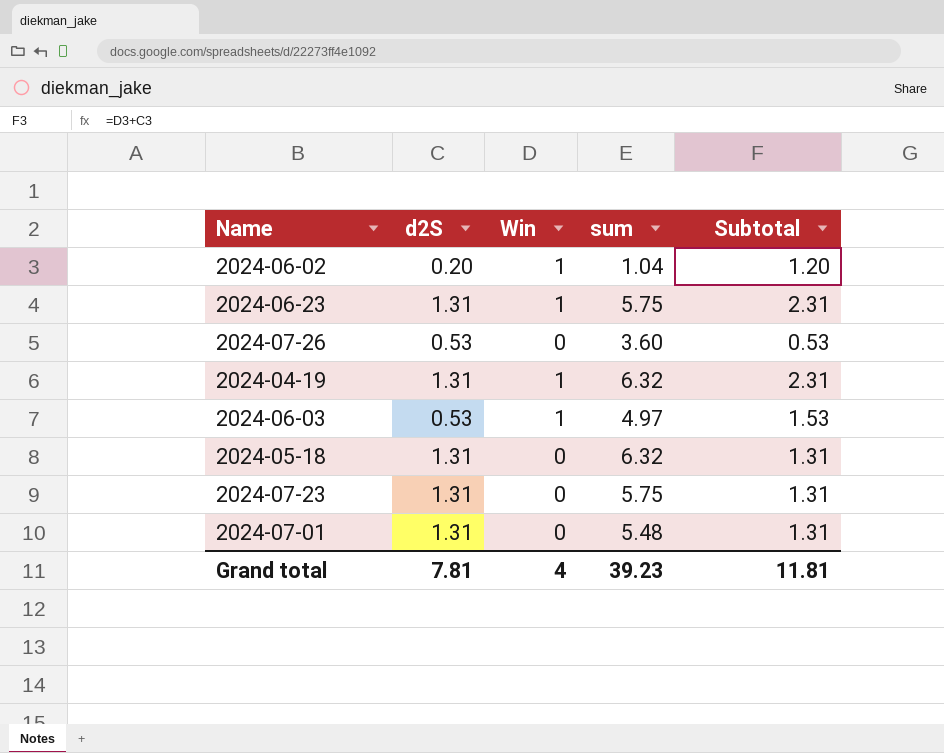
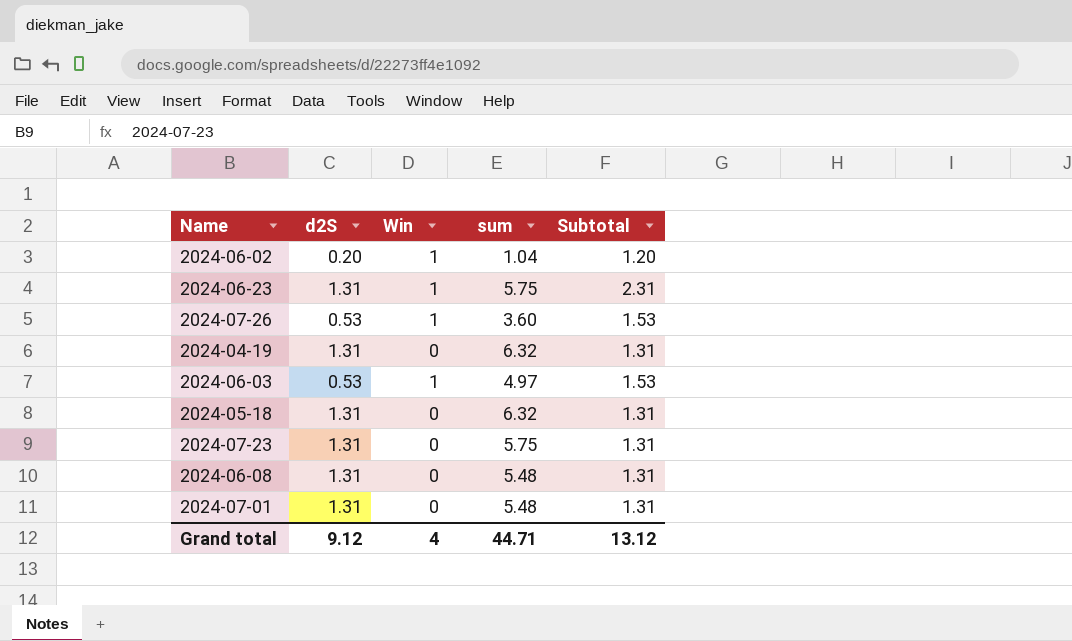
2024-07-26 | Win: 0 -> 1
2024-07-26 | Subtotal: 0.53 -> 1.53
2024-04-19 | Win: 1 -> 0
2024-04-19 | Subtotal: 2.31 -> 1.31
row 2024-06-08: none -> 1.31 | 0 | 5.48 | 1.31
Grand total | d2S: 7.81 -> 9.12
Grand total | sum: 39.23 -> 44.71
Grand total | Subtotal: 11.81 -> 13.12

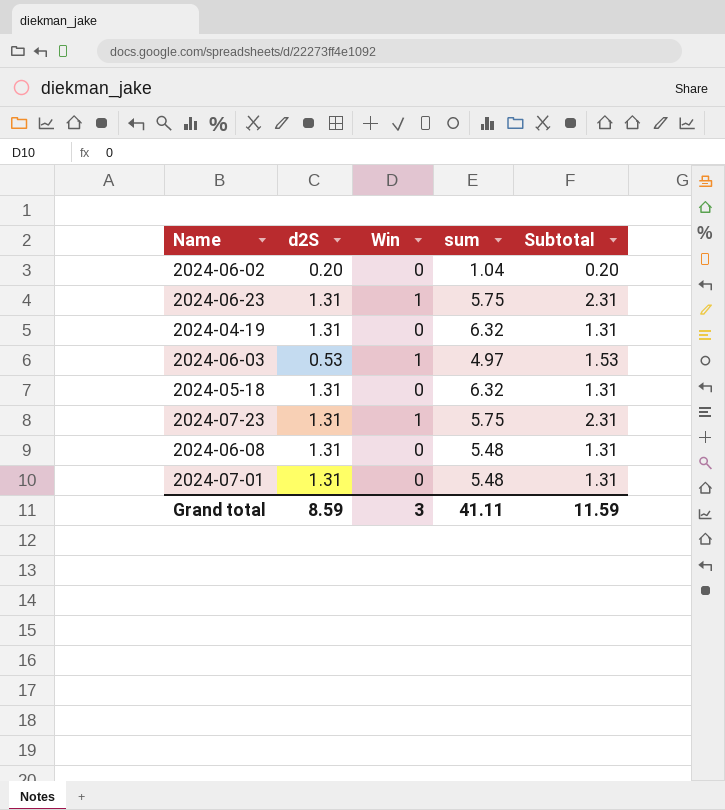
row 2024-07-26: 0.53 | 1 | 3.60 | 1.53 -> none
2024-06-02 | Win: 1 -> 0
2024-06-02 | Subtotal: 1.20 -> 0.20
2024-07-23 | Win: 0 -> 1
2024-07-23 | Subtotal: 1.31 -> 2.31
Grand total | d2S: 9.12 -> 8.59
Grand total | Win: 4 -> 3
Grand total | sum: 44.71 -> 41.11
Grand total | Subtotal: 13.12 -> 11.59

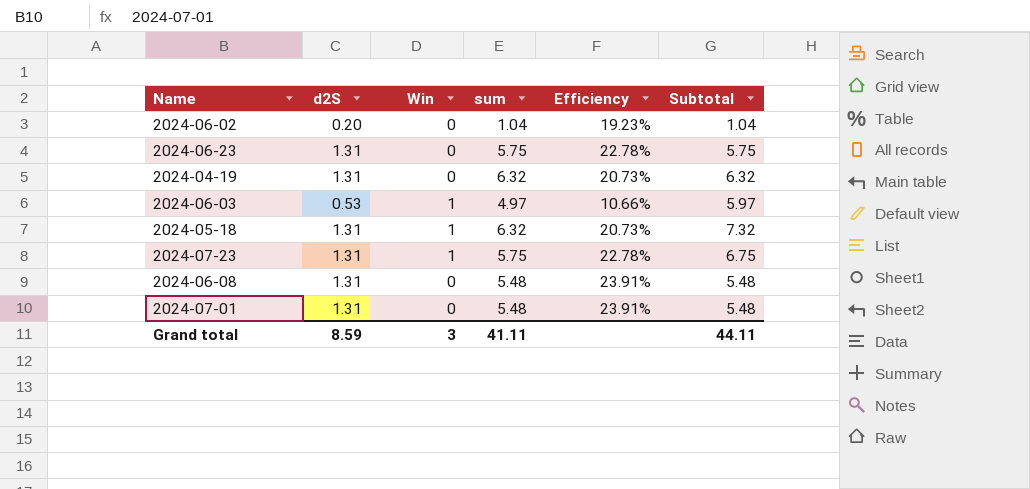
column Efficiency | formula: none -> [d2S] / [sum]
column Subtotal | formula: [d2S] + [Win] -> [Win] + [sum]
2024-06-23 | Win: 1 -> 0
2024-05-18 | Win: 0 -> 1
Grand total | Subtotal: 11.59 -> 44.11

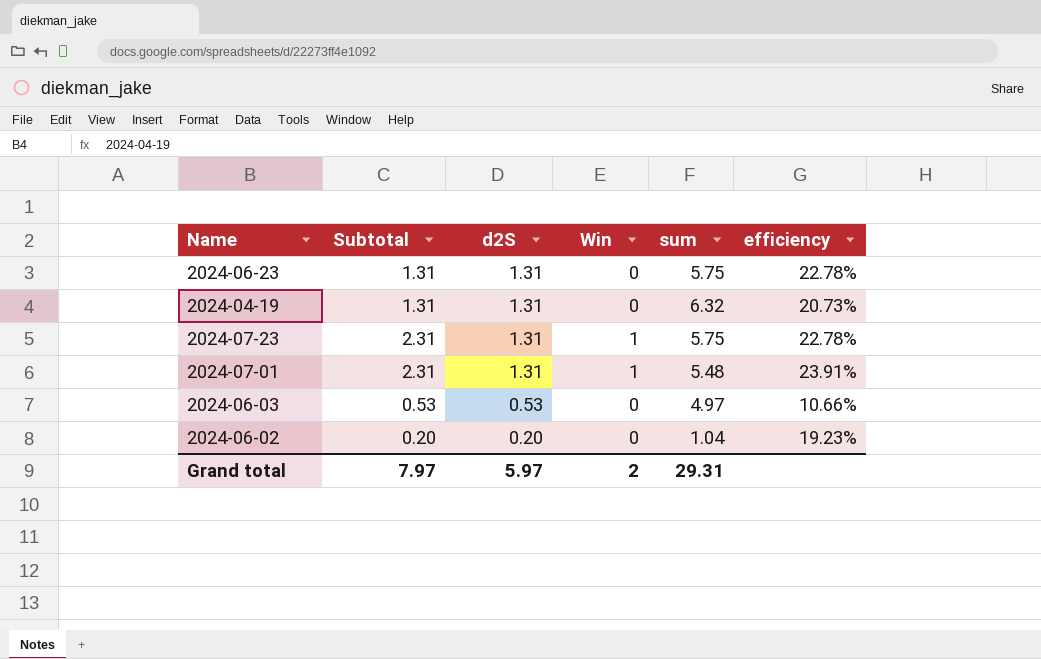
row order: none -> d2S descending
column Subtotal | formula: [Win] + [sum] -> [d2S] + [Win]
column Subtotal | position: 6 -> 2
column name: Efficiency -> efficiency
row 2024-05-18: 1.31 | 1 | 6.32 | 20.73% | 7.32 -> none
row 2024-06-08: 1.31 | 0 | 5.48 | 23.91% | 5.48 -> none
2024-07-01 | Win: 0 -> 1
2024-06-03 | Win: 1 -> 0
Grand total | Subtotal: 44.11 -> 7.97
Grand total | d2S: 8.59 -> 5.97
Grand total | Win: 3 -> 2
Grand total | sum: 41.11 -> 29.31

